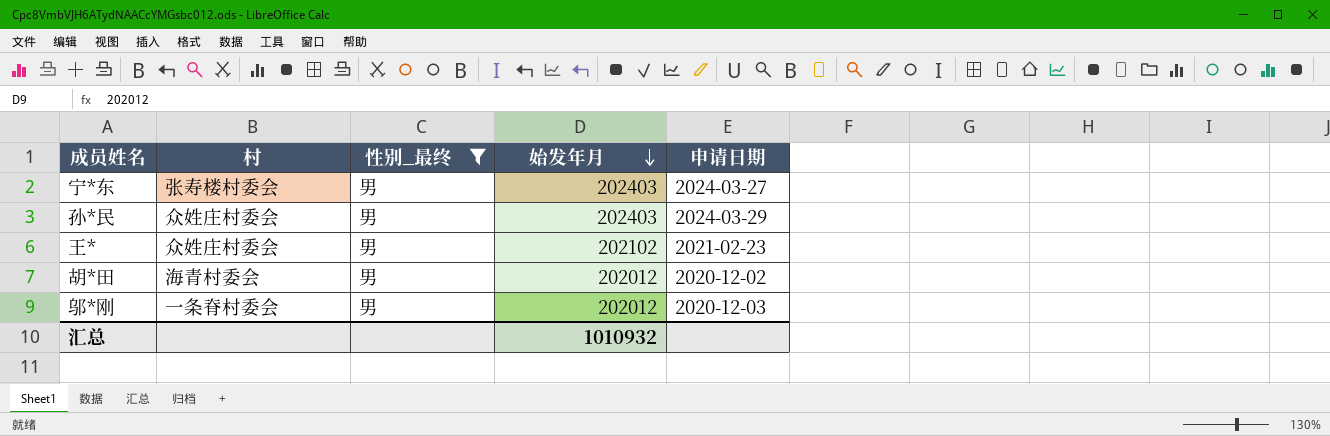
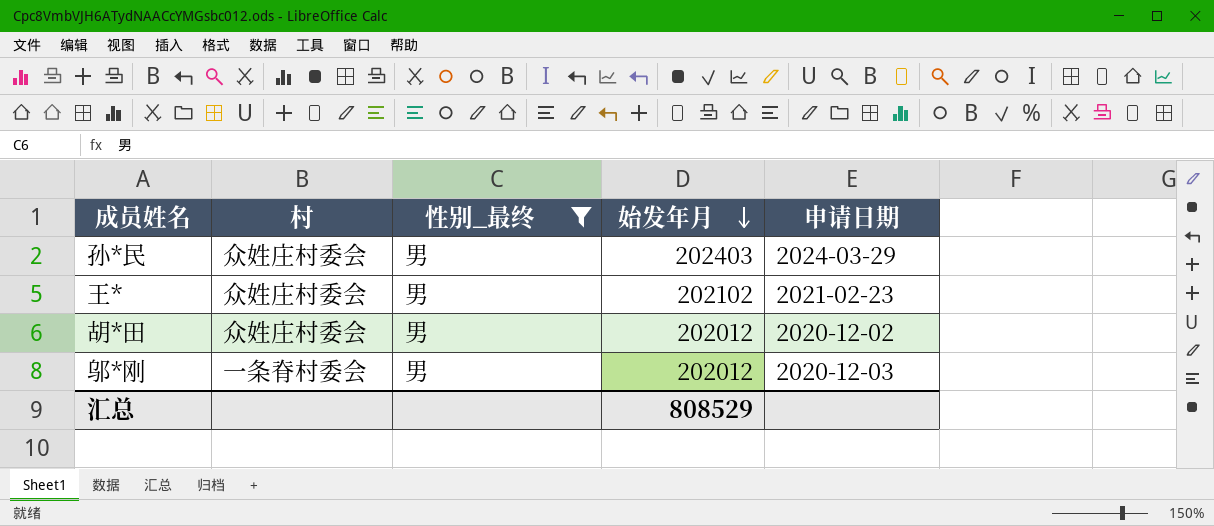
row 宁*东: 张寿楼村委会 | 男 | 202403 | 2024-03-27 -> none
胡*田 | 村: 海青村委会 -> 众姓庄村委会
汇总 | 始发年月: 1010932 -> 808529

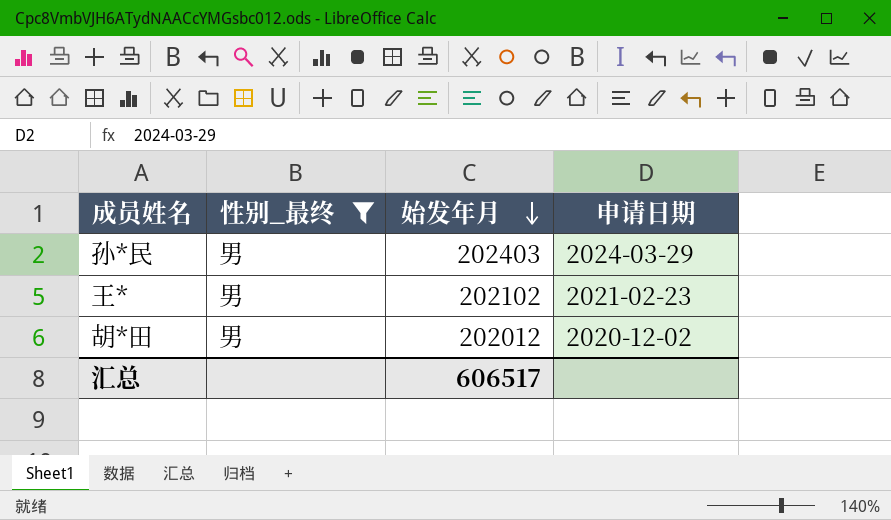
column 村 | position: 2 -> none
row 邬*刚: 一条脊村委会 | 男 | 202012 | 2020-12-03 -> none
汇总 | 始发年月: 808529 -> 606517

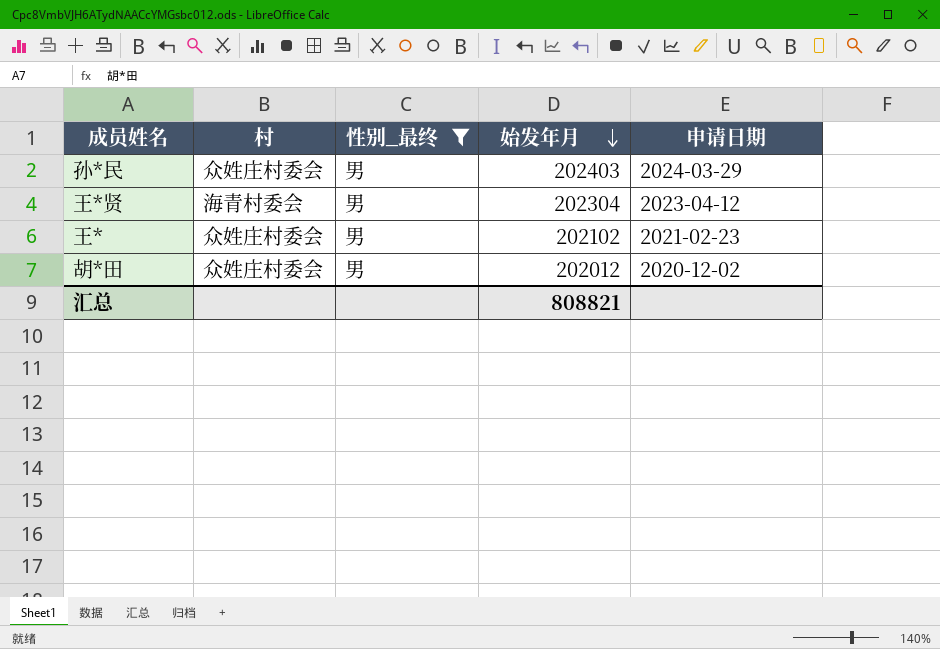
column 村 | position: none -> 2
row 王*贤: none -> 海青村委会 | 男 | 202304 | 2023-04-12
汇总 | 始发年月: 606517 -> 808821

